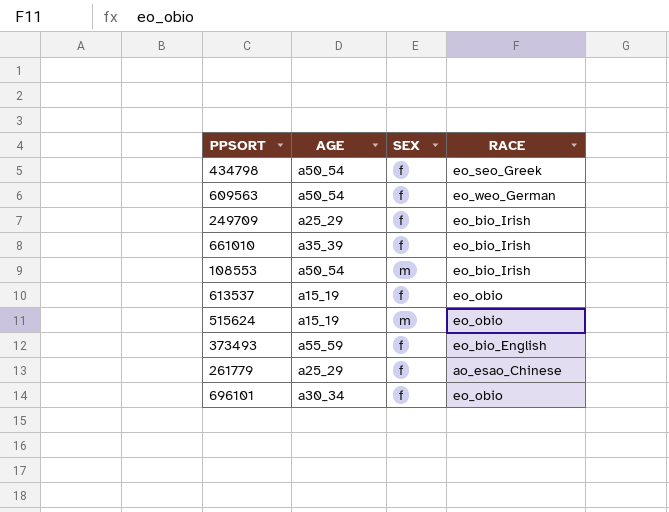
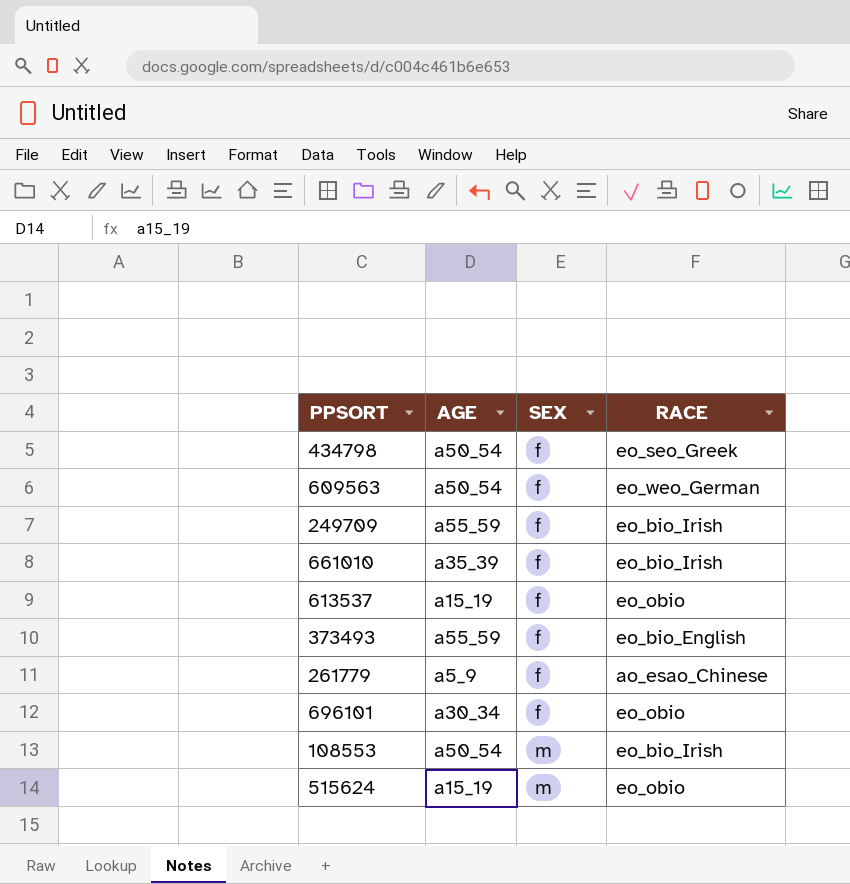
row order: none -> SEX ascending
249709 | AGE: a25_29 -> a55_59
261779 | AGE: a25_29 -> a5_9

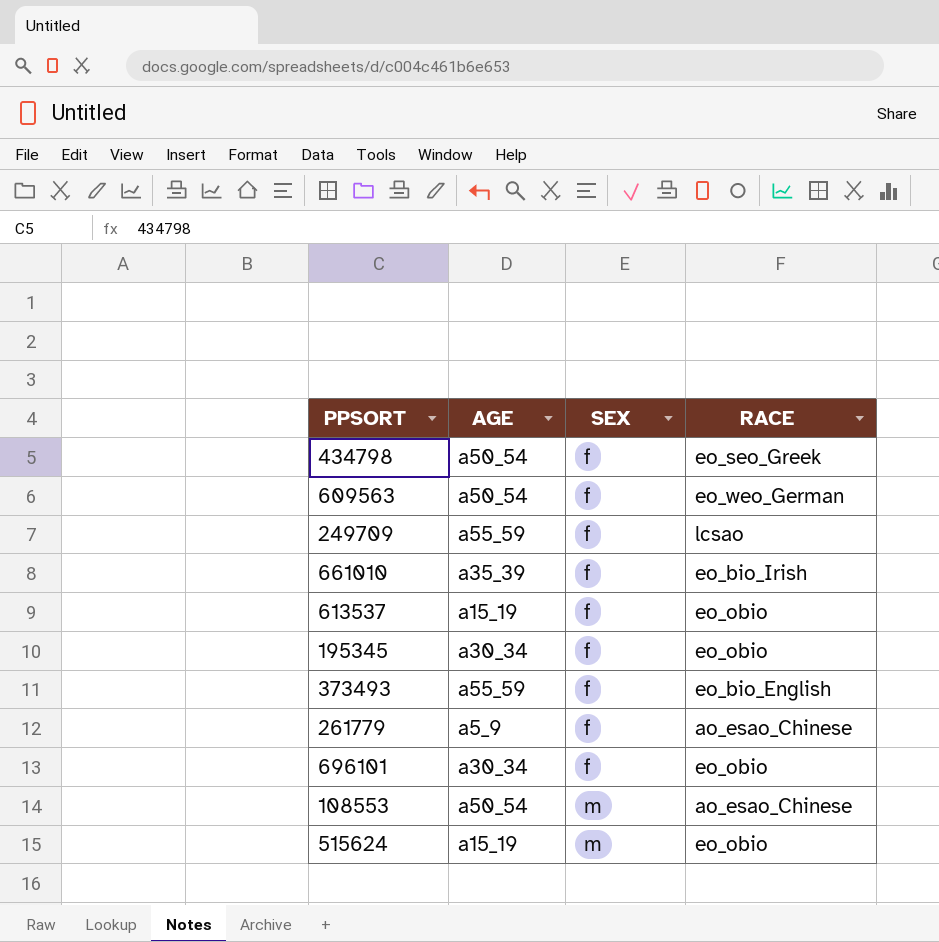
249709 | RACE: eo_bio_Irish -> lcsao
row 195345: none -> a30_34 | f | eo_obio
108553 | RACE: eo_bio_Irish -> ao_esao_Chinese

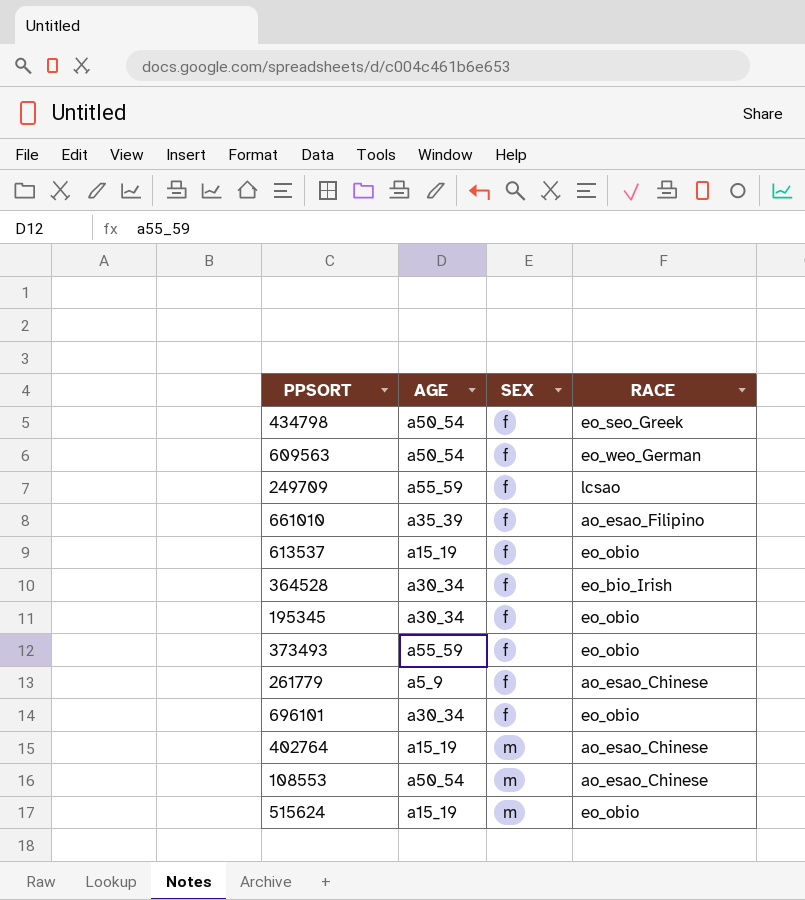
661010 | RACE: eo_bio_Irish -> ao_esao_Filipino
row 364528: none -> a30_34 | f | eo_bio_Irish
373493 | RACE: eo_bio_English -> eo_obio
row 402764: none -> a15_19 | m | ao_esao_Chinese

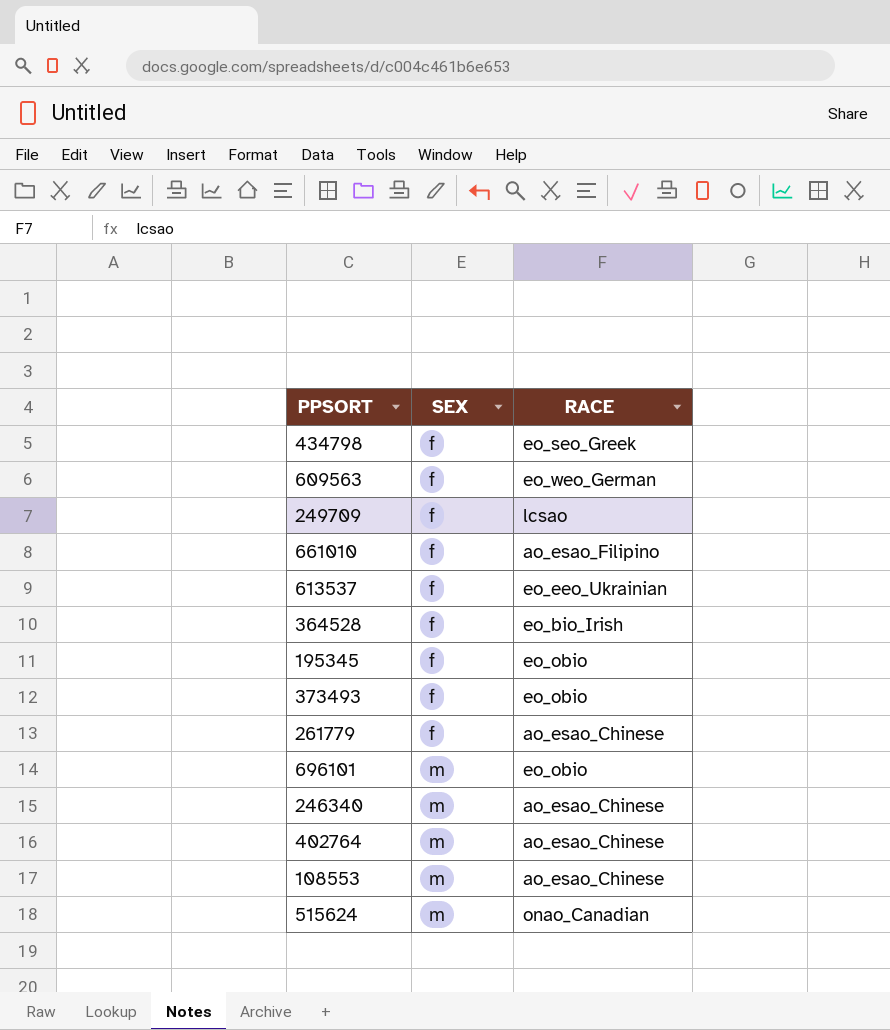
column AGE | position: 2 -> none
613537 | RACE: eo_obio -> eo_eeo_Ukrainian
696101 | SEX: f -> m
row 246340: none -> m | ao_esao_Chinese
515624 | RACE: eo_obio -> onao_Canadian

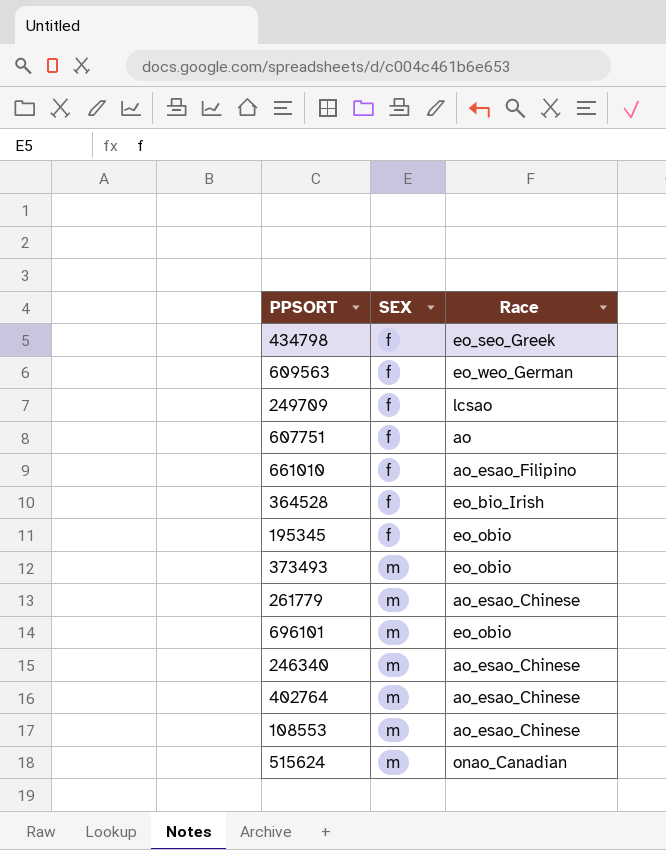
column name: RACE -> Race
row 613537: f | eo_eeo_Ukrainian -> none
row 607751: none -> f | ao
373493 | SEX: f -> m
261779 | SEX: f -> m

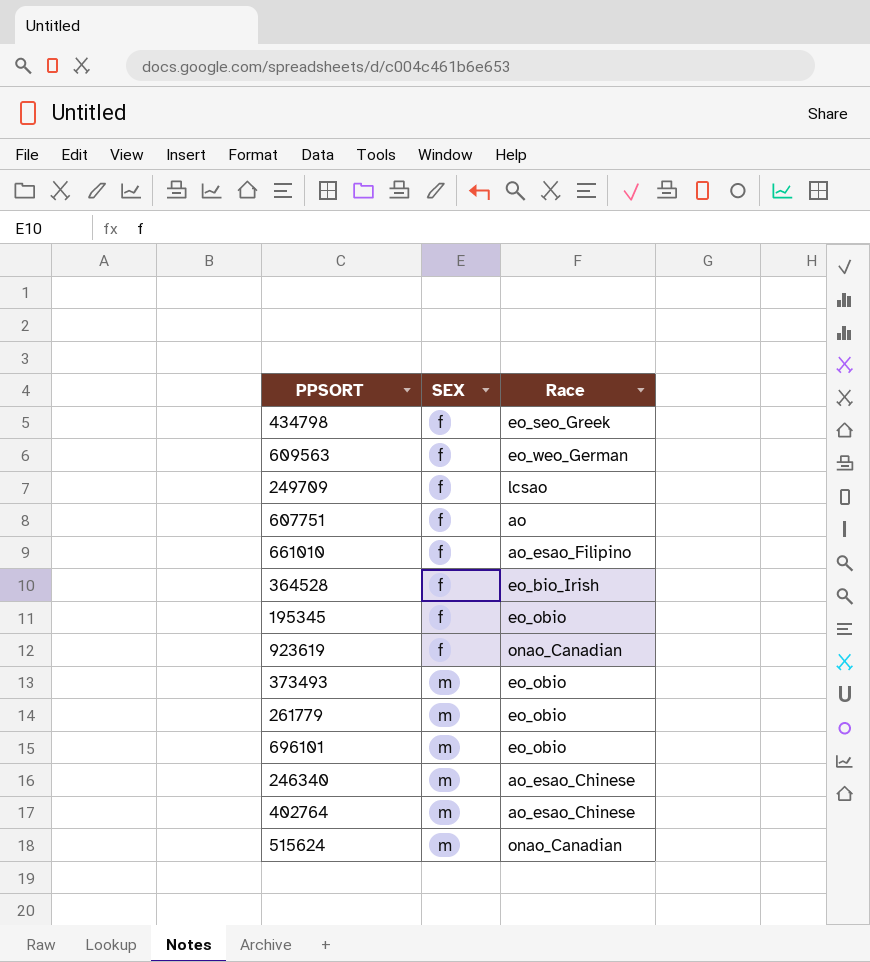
row 108553: m | ao_esao_Chinese -> none
row 923619: none -> f | onao_Canadian
261779 | Race: ao_esao_Chinese -> eo_obio

